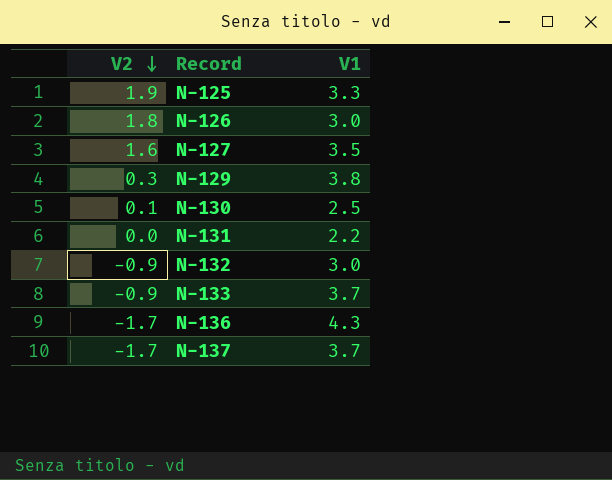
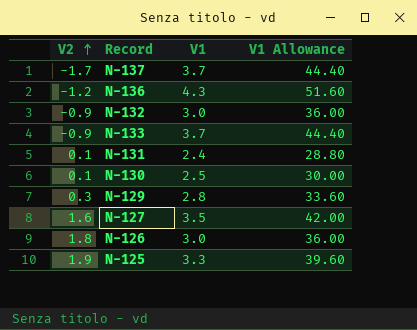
row order: V2 descending -> V2 ascending
column V1 Allowance | formula: none -> [V1] * 12
N-136 | V2: -1.7 -> -1.2
N-131 | V2: 0.0 -> 0.1
N-131 | V1: 2.2 -> 2.4
N-129 | V1: 3.8 -> 2.8

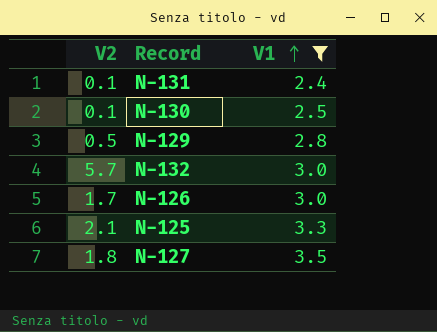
filter: none -> V1 <= 3.5
row order: V2 ascending -> V1 ascending
column V1 Allowance | formula: [V1] * 12 -> none
N-129 | V2: 0.3 -> 0.5
N-132 | V2: -0.9 -> 5.7
N-126 | V2: 1.8 -> 1.7
N-125 | V2: 1.9 -> 2.1
N-127 | V2: 1.6 -> 1.8

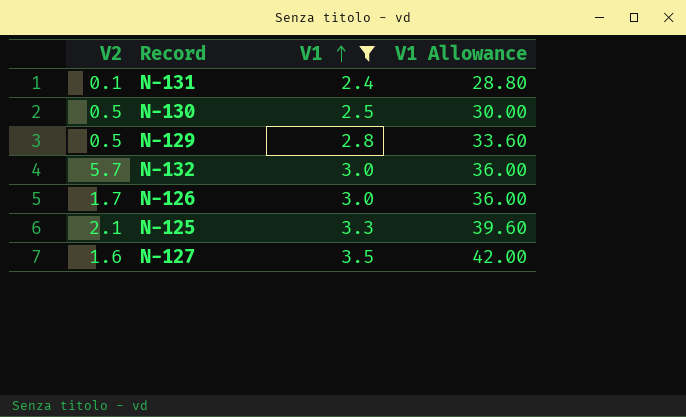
column V1 Allowance | formula: none -> [V1] * 12
N-130 | V2: 0.1 -> 0.5
N-127 | V2: 1.8 -> 1.6

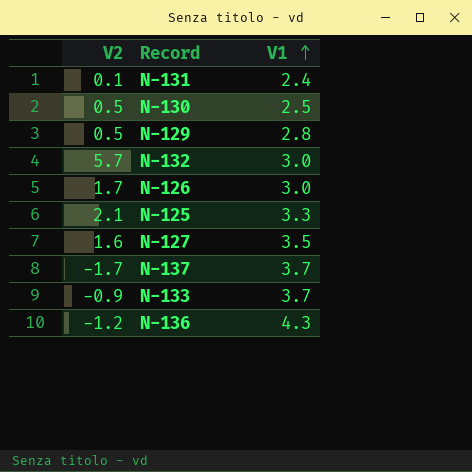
filter: V1 <= 3.5 -> none
column V1 Allowance | formula: [V1] * 12 -> none

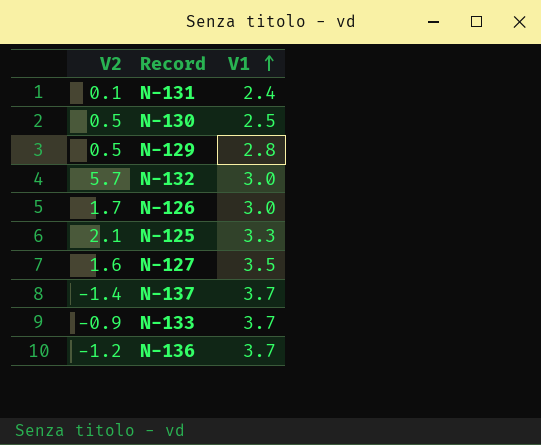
N-137 | V2: -1.7 -> -1.4
N-136 | V1: 4.3 -> 3.7

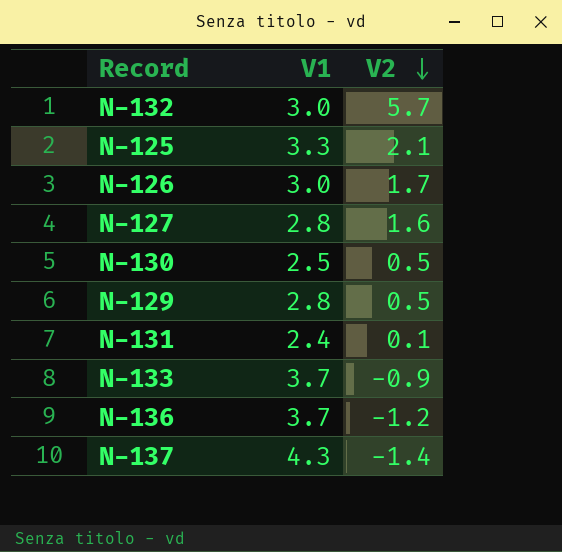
row order: V1 ascending -> V2 descending
column V2 | position: 1 -> 3
N-127 | V1: 3.5 -> 2.8
N-137 | V1: 3.7 -> 4.3

